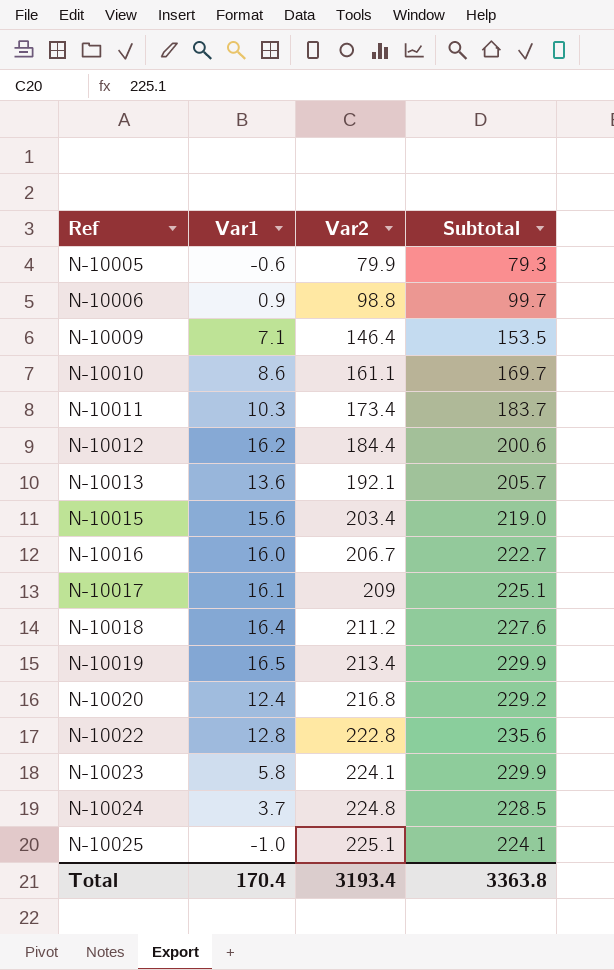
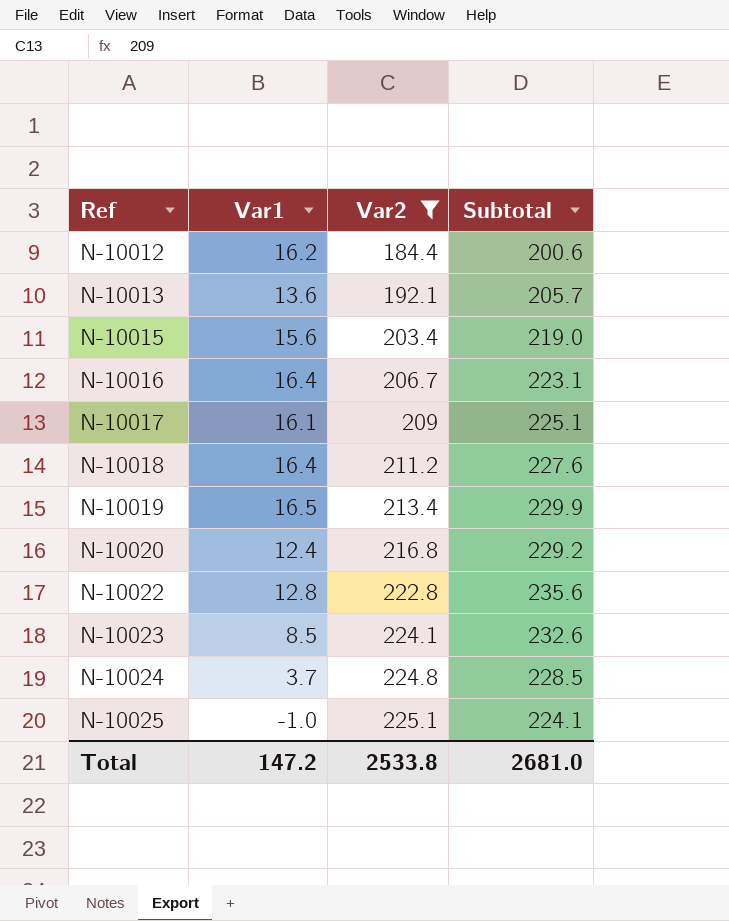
filter: none -> Var2 >= 184.4
N-10016 | Var1: 16.0 -> 16.4
N-10016 | Subtotal: 222.7 -> 223.1
N-10023 | Var1: 5.8 -> 8.5
N-10023 | Subtotal: 229.9 -> 232.6
Total | Var1: 170.4 -> 147.2
Total | Var2: 3193.4 -> 2533.8
Total | Subtotal: 3363.8 -> 2681.0

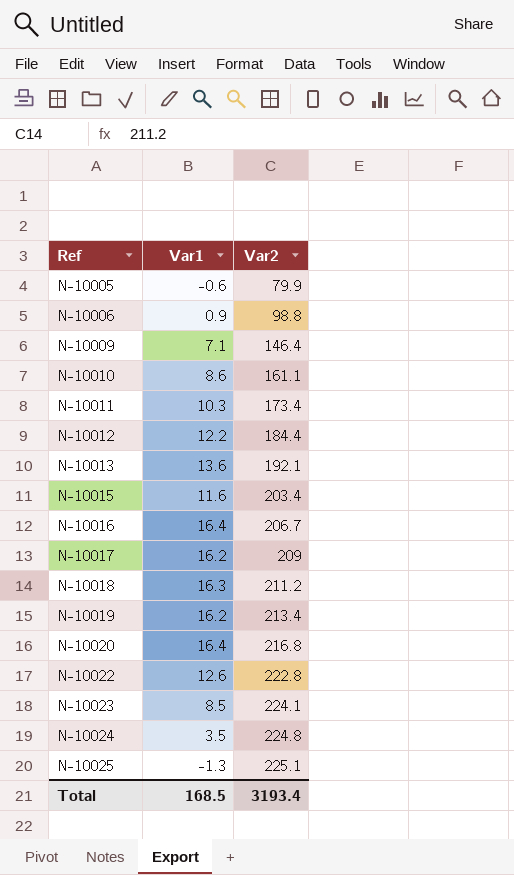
filter: Var2 >= 184.4 -> none
column Subtotal | formula: [Var1] + [Var2] -> none
N-10012 | Var1: 16.2 -> 12.2
N-10015 | Var1: 15.6 -> 11.6
N-10017 | Var1: 16.1 -> 16.2
N-10018 | Var1: 16.4 -> 16.3
N-10019 | Var1: 16.5 -> 16.2
N-10020 | Var1: 12.4 -> 16.4
N-10022 | Var1: 12.8 -> 12.6
N-10024 | Var1: 3.7 -> 3.5
N-10025 | Var1: -1.0 -> -1.3
Total | Var1: 147.2 -> 168.5
Total | Var2: 2533.8 -> 3193.4

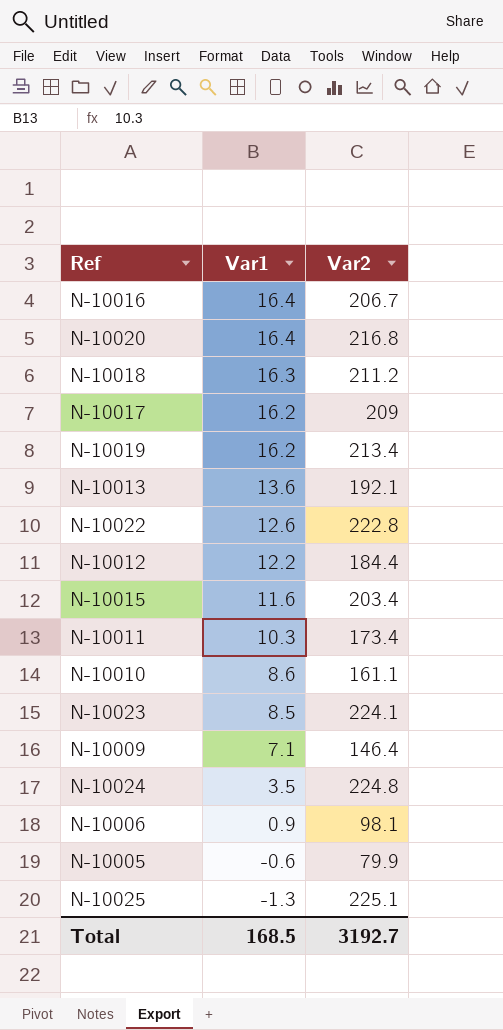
row order: Ref ascending -> Var1 descending
N-10006 | Var2: 98.8 -> 98.1
Total | Var2: 3193.4 -> 3192.7

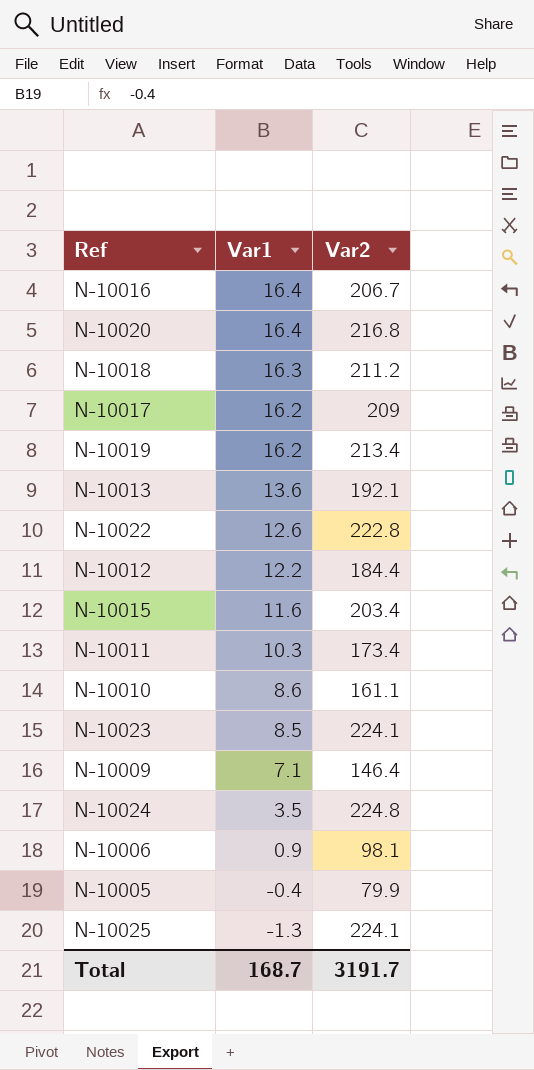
N-10005 | Var1: -0.6 -> -0.4
N-10025 | Var2: 225.1 -> 224.1
Total | Var1: 168.5 -> 168.7
Total | Var2: 3192.7 -> 3191.7

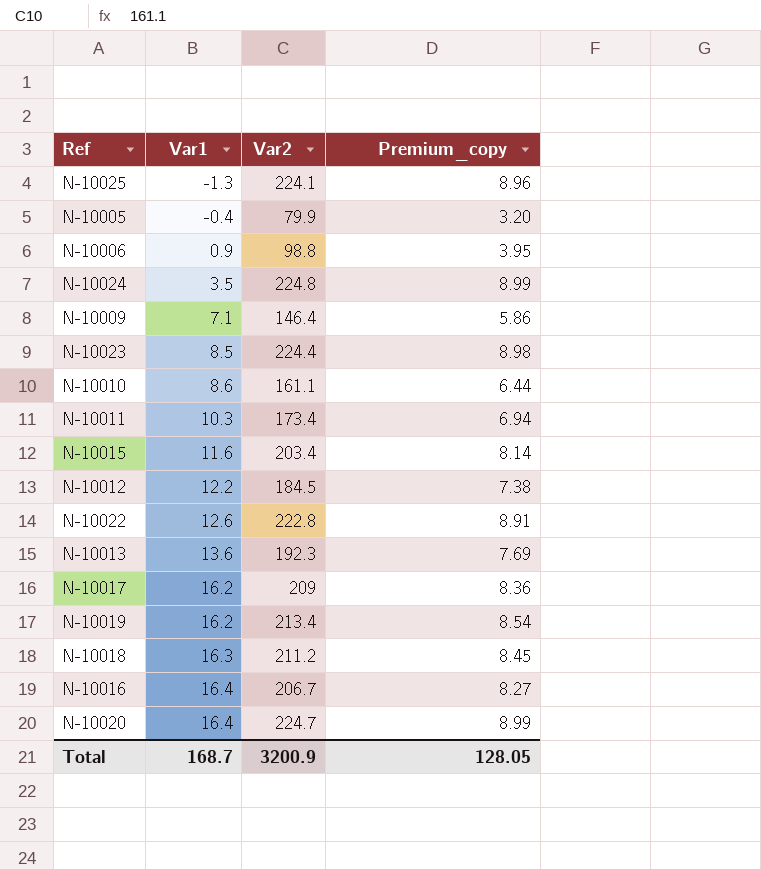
row order: Var1 descending -> Var1 ascending
column Premium_copy | formula: none -> [Var2] * 0.04
N-10006 | Var2: 98.1 -> 98.8
N-10023 | Var2: 224.1 -> 224.4
N-10012 | Var2: 184.4 -> 184.5
N-10013 | Var2: 192.1 -> 192.3
N-10020 | Var2: 216.8 -> 224.7
Total | Var2: 3191.7 -> 3200.9

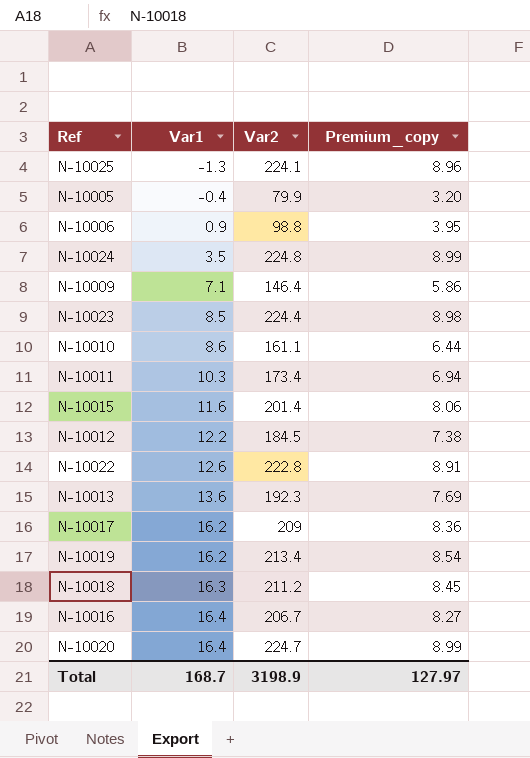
N-10015 | Var2: 203.4 -> 201.4
N-10015 | Premium_copy: 8.14 -> 8.06
Total | Var2: 3200.9 -> 3198.9
Total | Premium_copy: 128.05 -> 127.97

